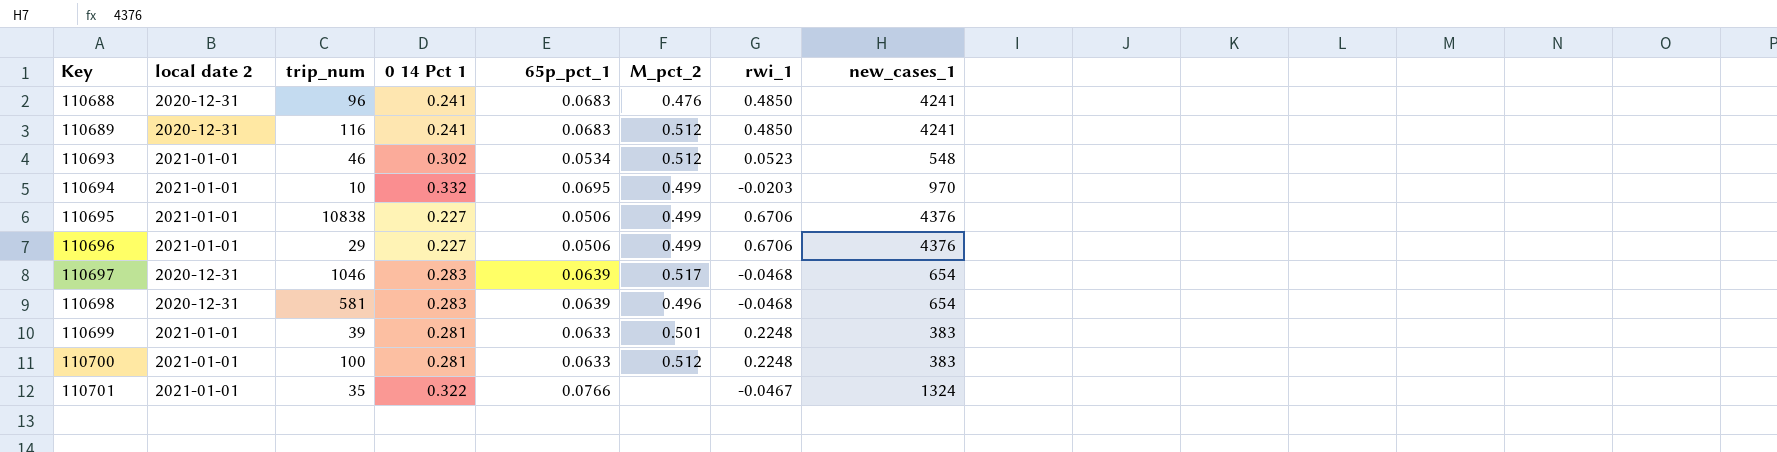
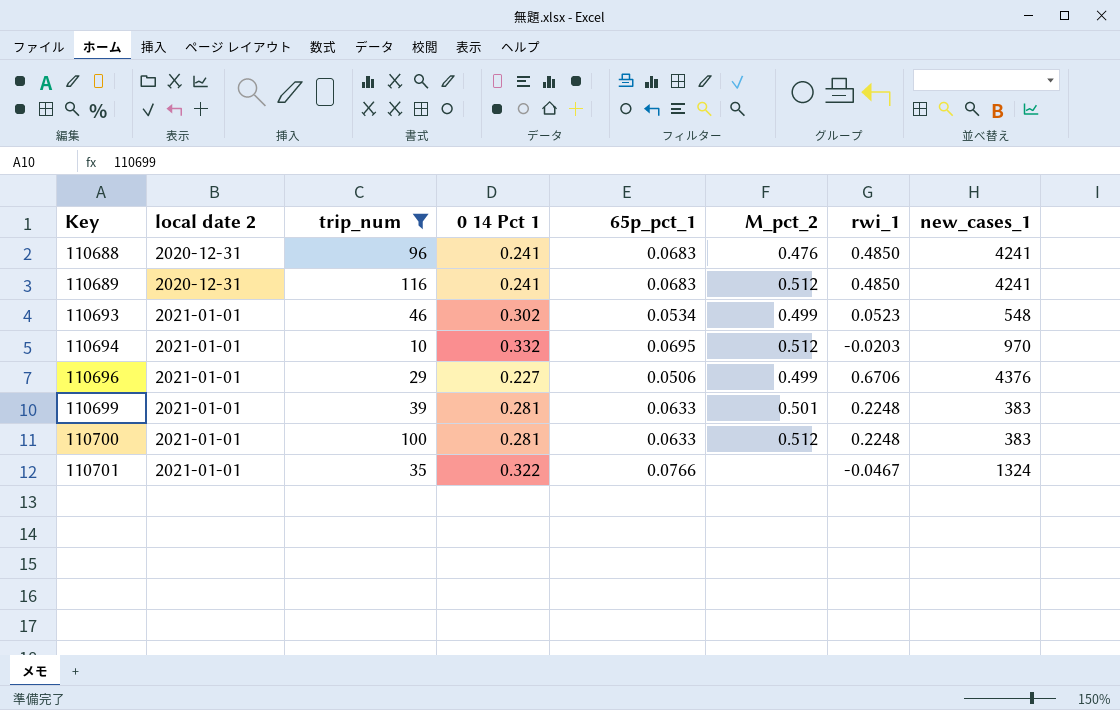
filter: none -> trip_num <= 116
110693 | M_pct_2: 0.512 -> 0.499
110694 | M_pct_2: 0.499 -> 0.512

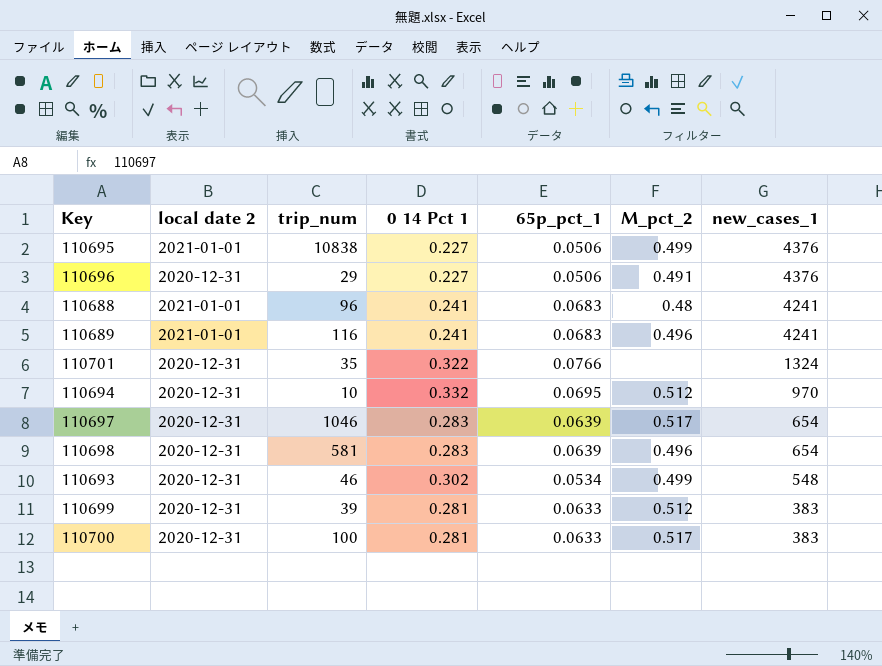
filter: trip_num <= 116 -> none
row order: Key ascending -> new_cases_1 descending
column rwi_1 | position: 7 -> none
110696 | local date 2: 2021-01-01 -> 2020-12-31
110696 | M_pct_2: 0.499 -> 0.491
110688 | local date 2: 2020-12-31 -> 2021-01-01
110688 | M_pct_2: 0.476 -> 0.48
110689 | local date 2: 2020-12-31 -> 2021-01-01
110689 | M_pct_2: 0.512 -> 0.496
110701 | local date 2: 2021-01-01 -> 2020-12-31
110694 | local date 2: 2021-01-01 -> 2020-12-31
110693 | local date 2: 2021-01-01 -> 2020-12-31
110699 | local date 2: 2021-01-01 -> 2020-12-31
110699 | M_pct_2: 0.501 -> 0.512
110700 | local date 2: 2021-01-01 -> 2020-12-31
110700 | M_pct_2: 0.512 -> 0.517

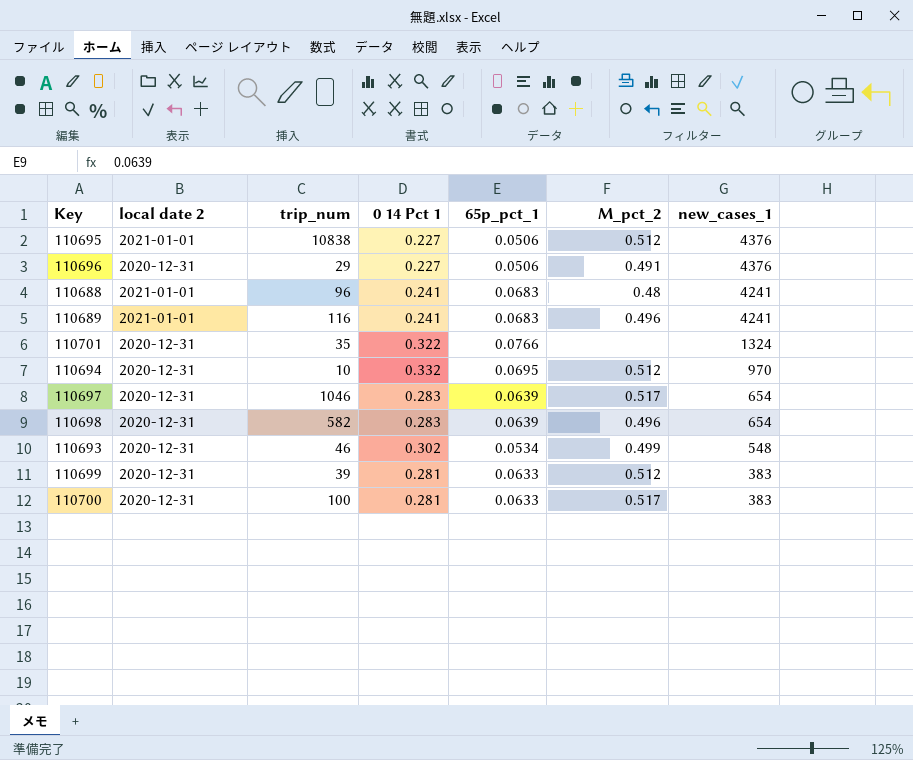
110695 | M_pct_2: 0.499 -> 0.512
110698 | trip_num: 581 -> 582

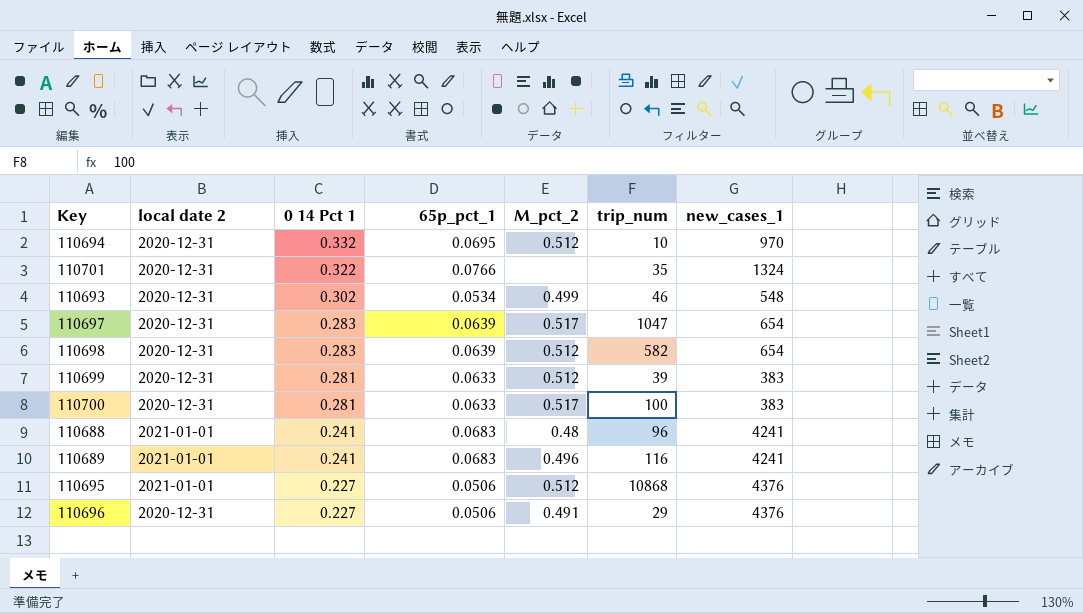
row order: new_cases_1 descending -> 0 14 Pct 1 descending
column trip_num | position: 3 -> 6
110697 | trip_num: 1046 -> 1047
110698 | M_pct_2: 0.496 -> 0.512
110695 | trip_num: 10838 -> 10868

